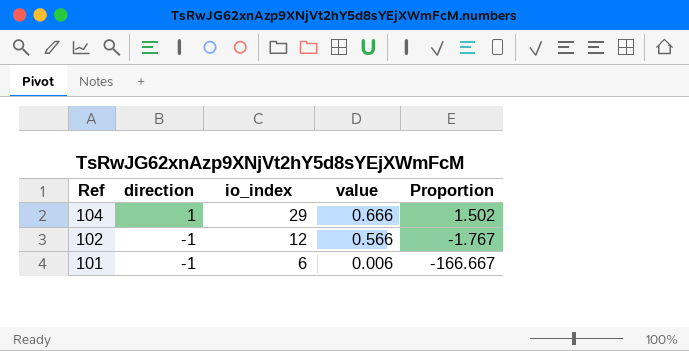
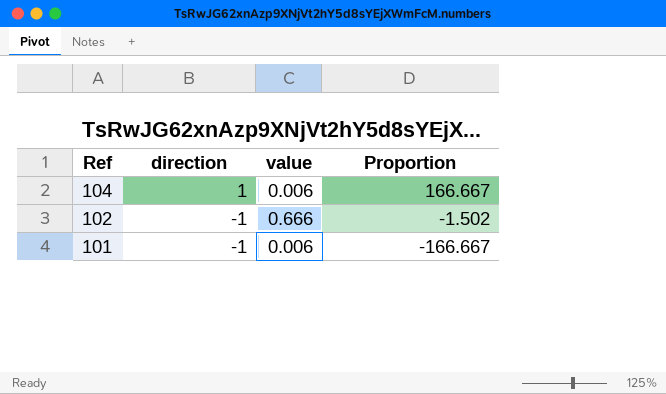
column io_index | position: 3 -> none
104 | value: 0.666 -> 0.006
104 | Proportion: 1.502 -> 166.667
102 | value: 0.566 -> 0.666
102 | Proportion: -1.767 -> -1.502

